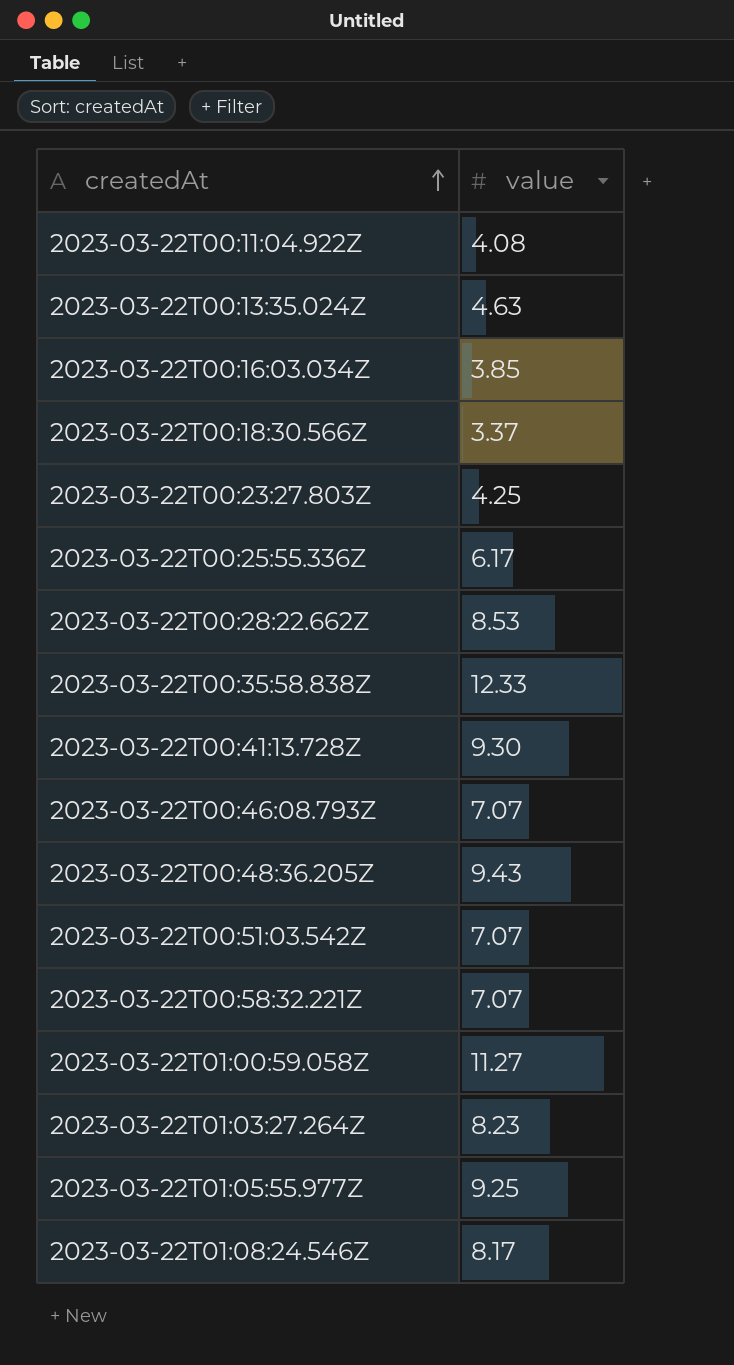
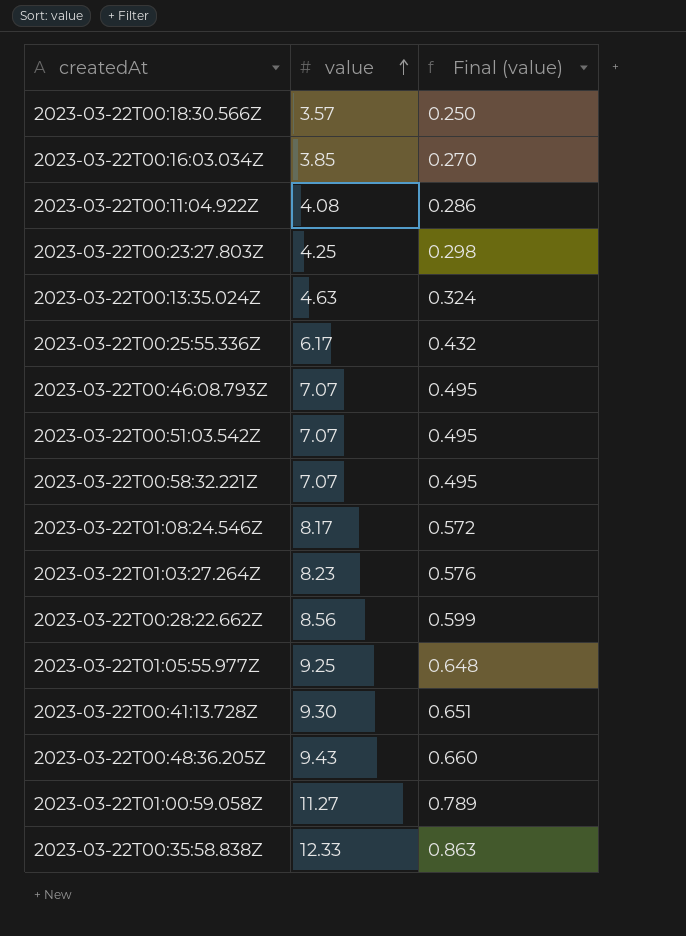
row order: createdAt ascending -> value ascending
column Final (value) | formula: none -> [value] * 0.07
2023-03-22T00:18:30.566Z | value: 3.37 -> 3.57
2023-03-22T00:28:22.662Z | value: 8.53 -> 8.56

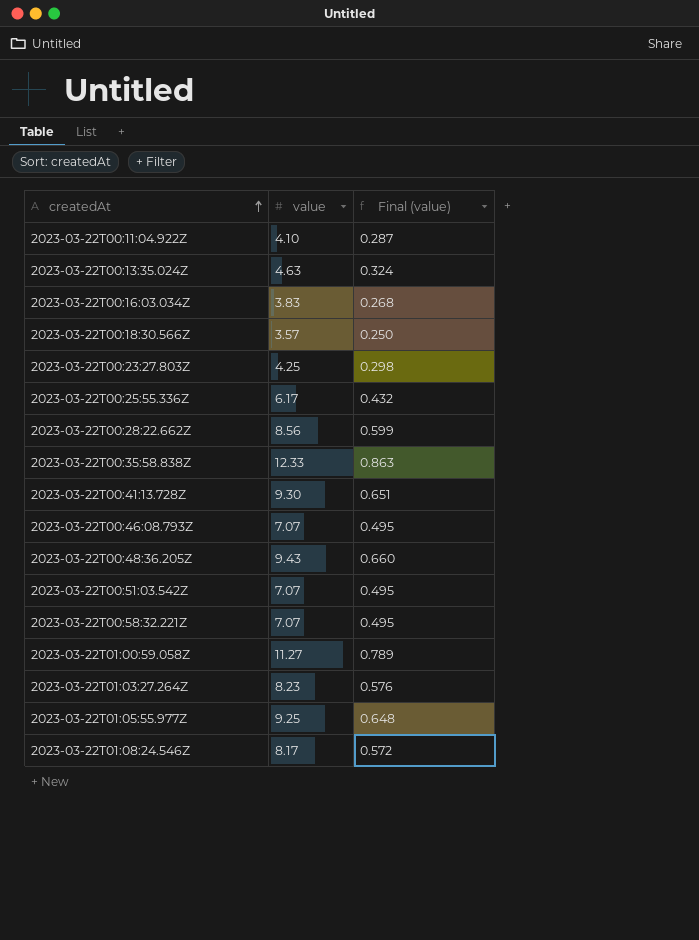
row order: value ascending -> createdAt ascending
2023-03-22T00:11:04.922Z | value: 4.08 -> 4.10
2023-03-22T00:11:04.922Z | Final (value): 0.286 -> 0.287
2023-03-22T00:16:03.034Z | value: 3.85 -> 3.83
2023-03-22T00:16:03.034Z | Final (value): 0.270 -> 0.268

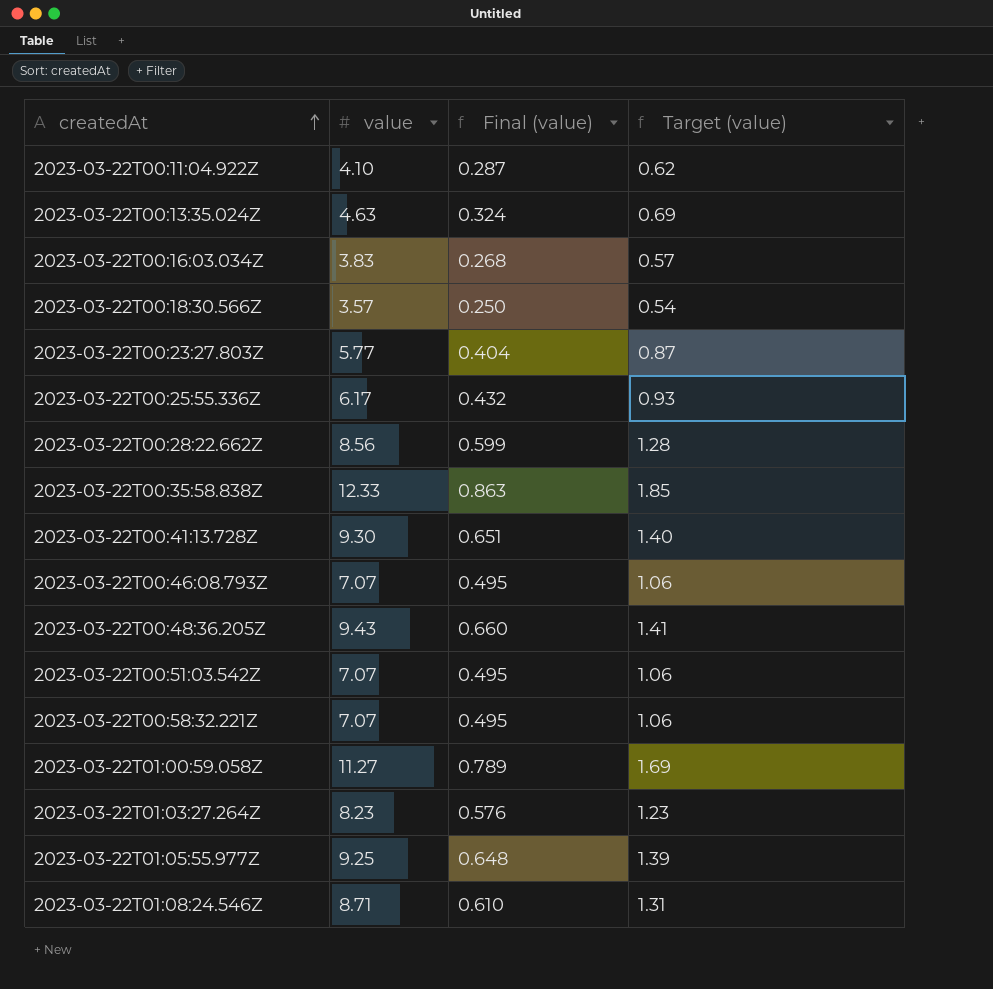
column Target (value) | formula: none -> [value] * 0.15
2023-03-22T00:23:27.803Z | value: 4.25 -> 5.77
2023-03-22T00:23:27.803Z | Final (value): 0.298 -> 0.404
2023-03-22T01:08:24.546Z | value: 8.17 -> 8.71
2023-03-22T01:08:24.546Z | Final (value): 0.572 -> 0.610

